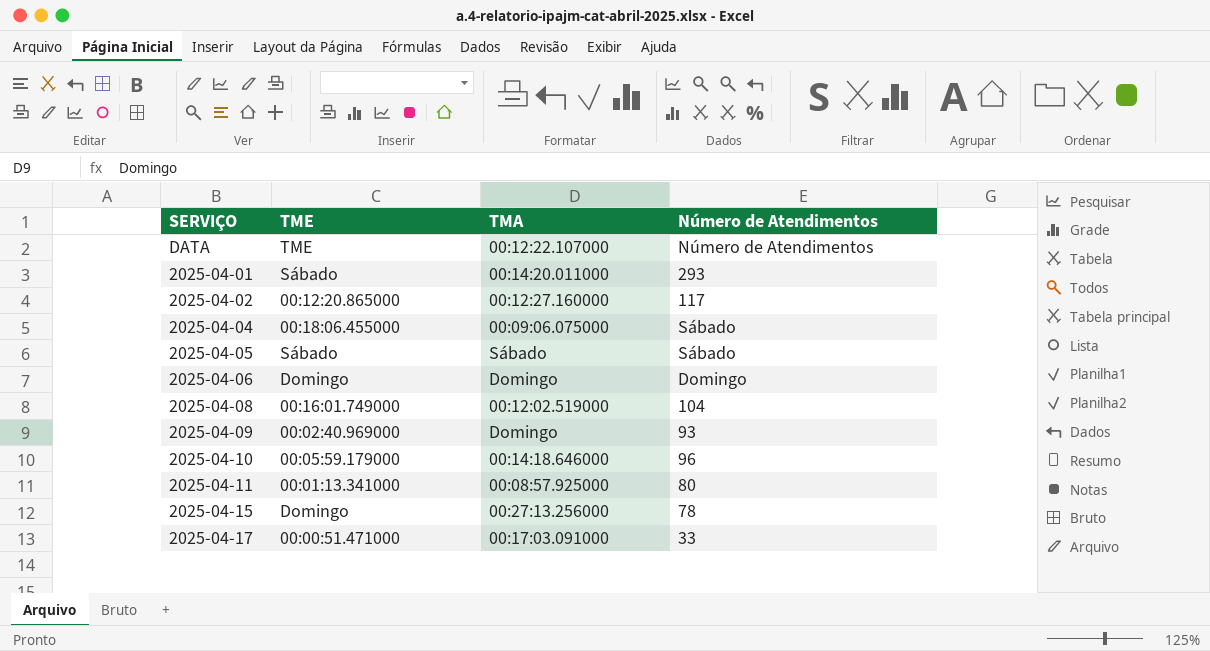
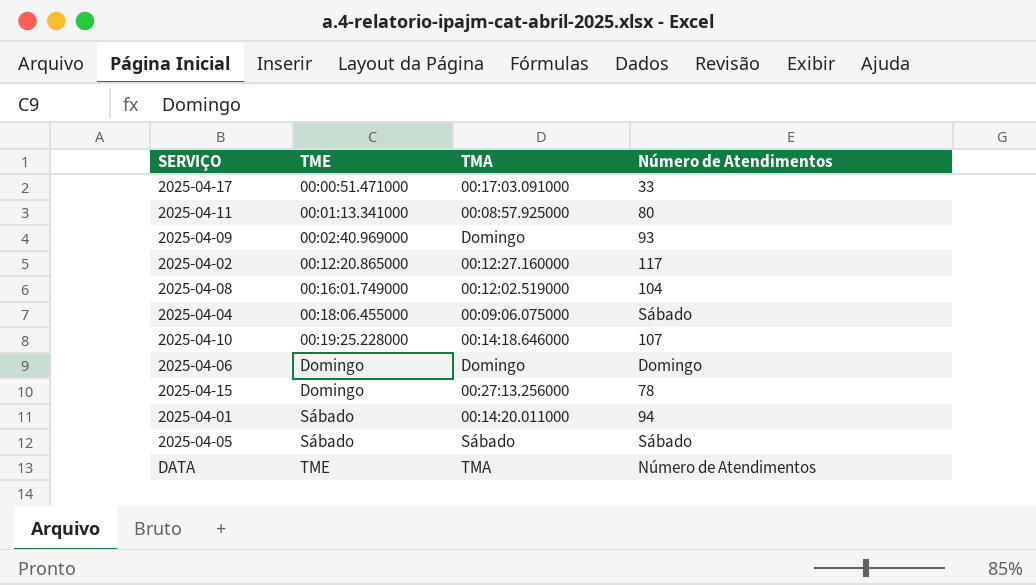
row order: none -> TME ascending
2025-04-10 | TME: 00:05:59.179000 -> 00:19:25.228000
2025-04-10 | Número de Atendimentos: 96 -> 107
2025-04-01 | Número de Atendimentos: 293 -> 94
DATA | TMA: 00:12:22.107000 -> TMA

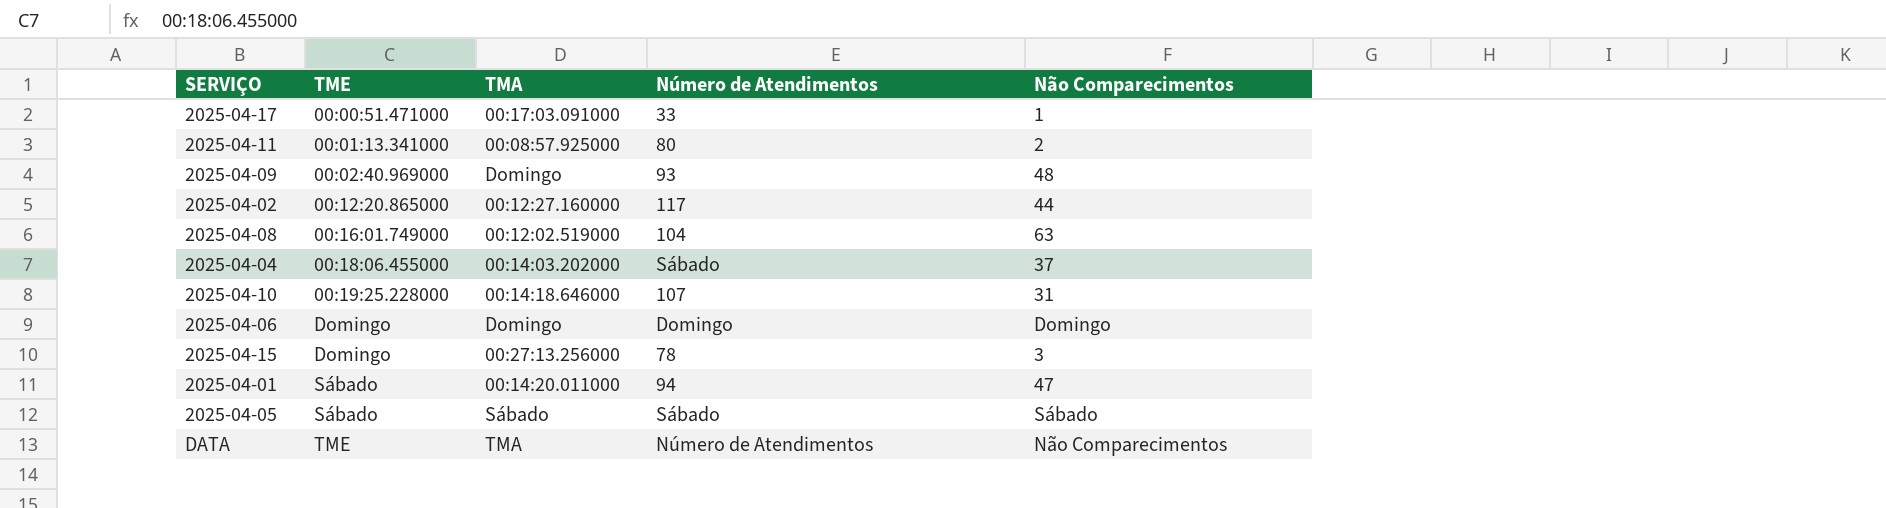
column Não Comparecimentos | position: none -> 5
2025-04-04 | TMA: 00:09:06.075000 -> 00:14:03.202000

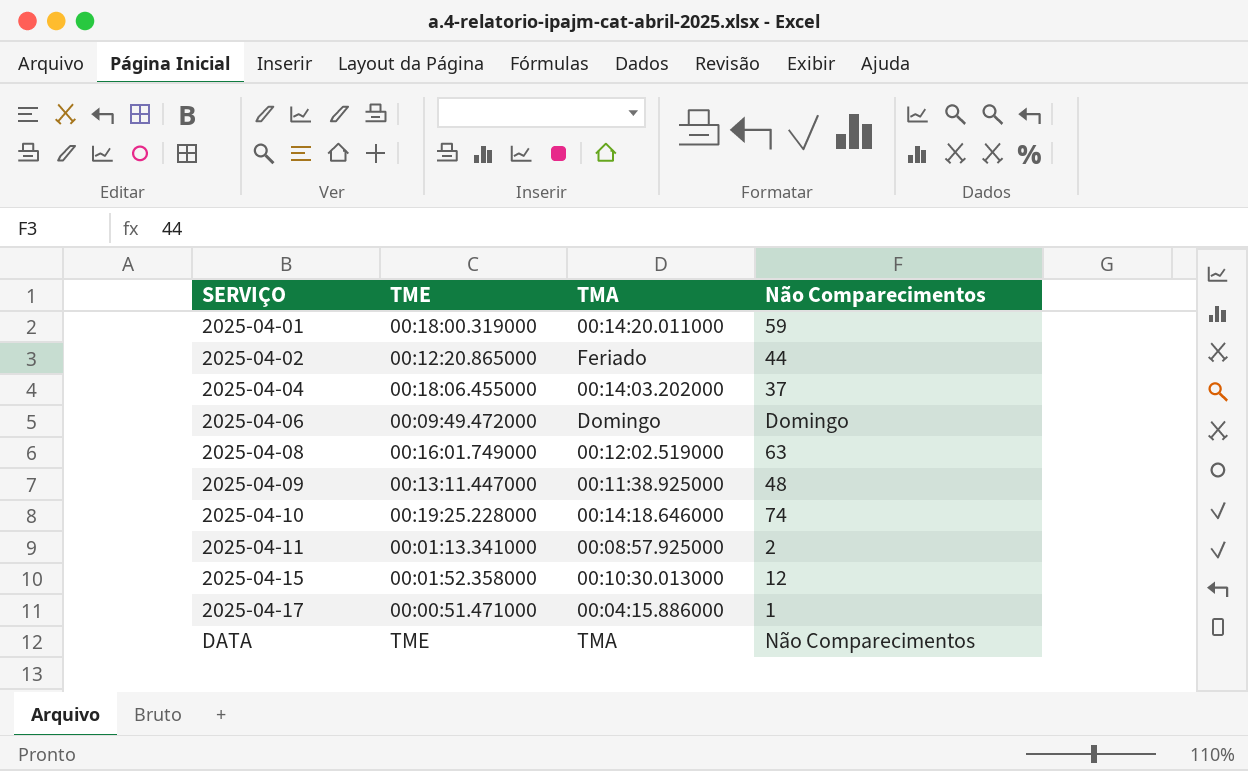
row order: TME ascending -> SERVIÇO ascending
column Número de Atendimentos | position: 4 -> none
row 2025-04-05: Sábado | Sábado | Sábado | Sábado -> none
2025-04-01 | TME: Sábado -> 00:18:00.319000
2025-04-01 | Não Comparecimentos: 47 -> 59
2025-04-02 | TMA: 00:12:27.160000 -> Feriado
2025-04-06 | TME: Domingo -> 00:09:49.472000
2025-04-09 | TME: 00:02:40.969000 -> 00:13:11.447000
2025-04-09 | TMA: Domingo -> 00:11:38.925000
2025-04-10 | Não Comparecimentos: 31 -> 74
2025-04-15 | TME: Domingo -> 00:01:52.358000
2025-04-15 | TMA: 00:27:13.256000 -> 00:10:30.013000
2025-04-15 | Não Comparecimentos: 3 -> 12
2025-04-17 | TMA: 00:17:03.091000 -> 00:04:15.886000

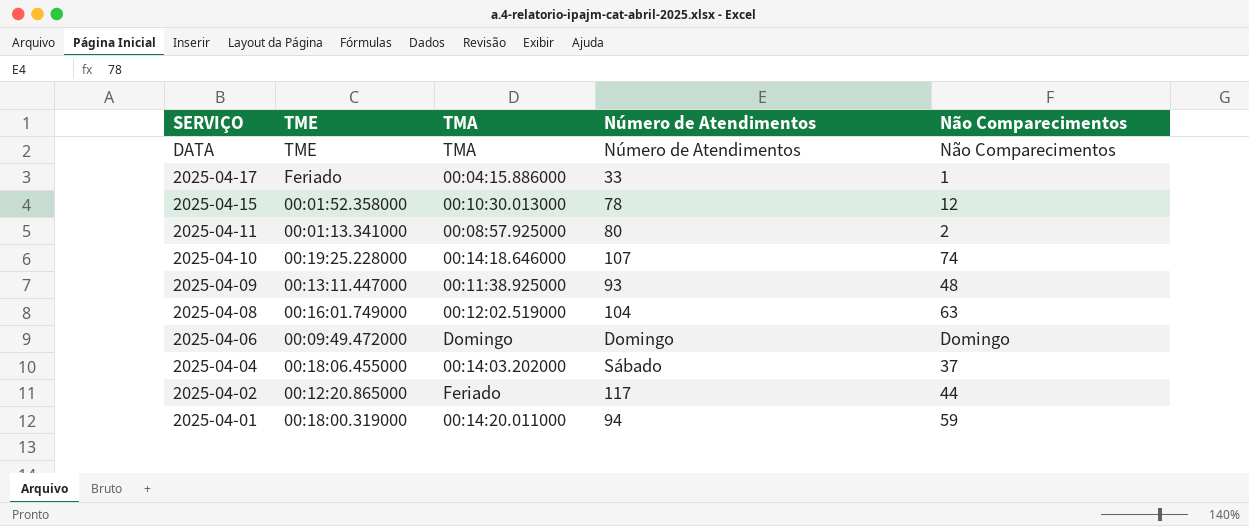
row order: SERVIÇO ascending -> SERVIÇO descending
column Número de Atendimentos | position: none -> 4
2025-04-17 | TME: 00:00:51.471000 -> Feriado

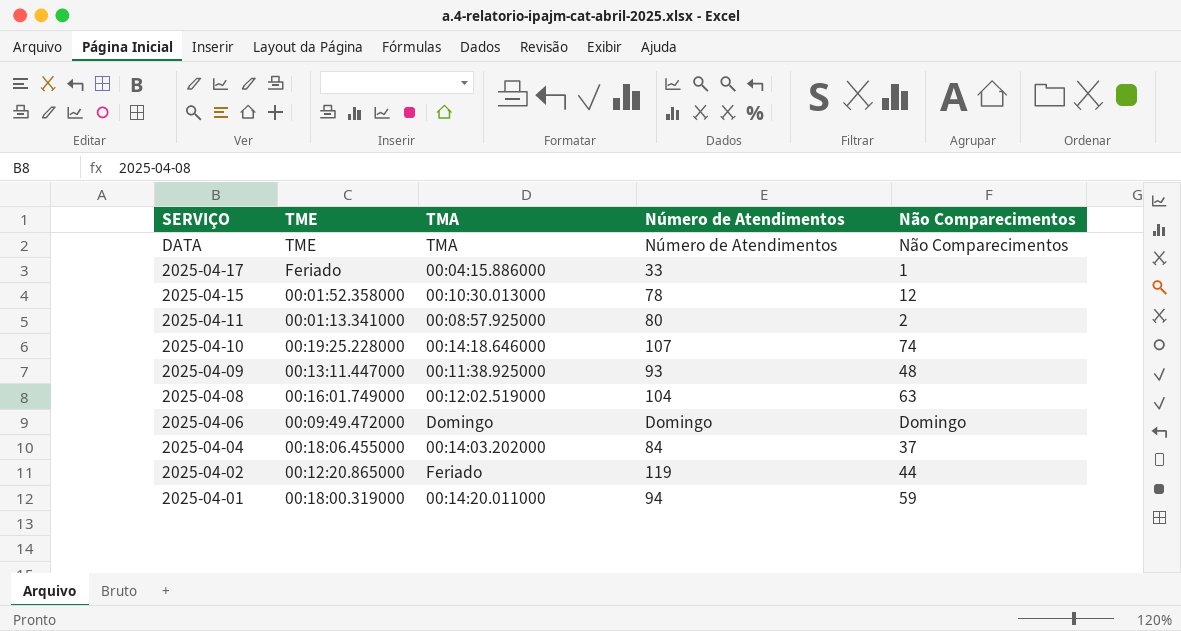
2025-04-04 | Número de Atendimentos: Sábado -> 84
2025-04-02 | Número de Atendimentos: 117 -> 119

